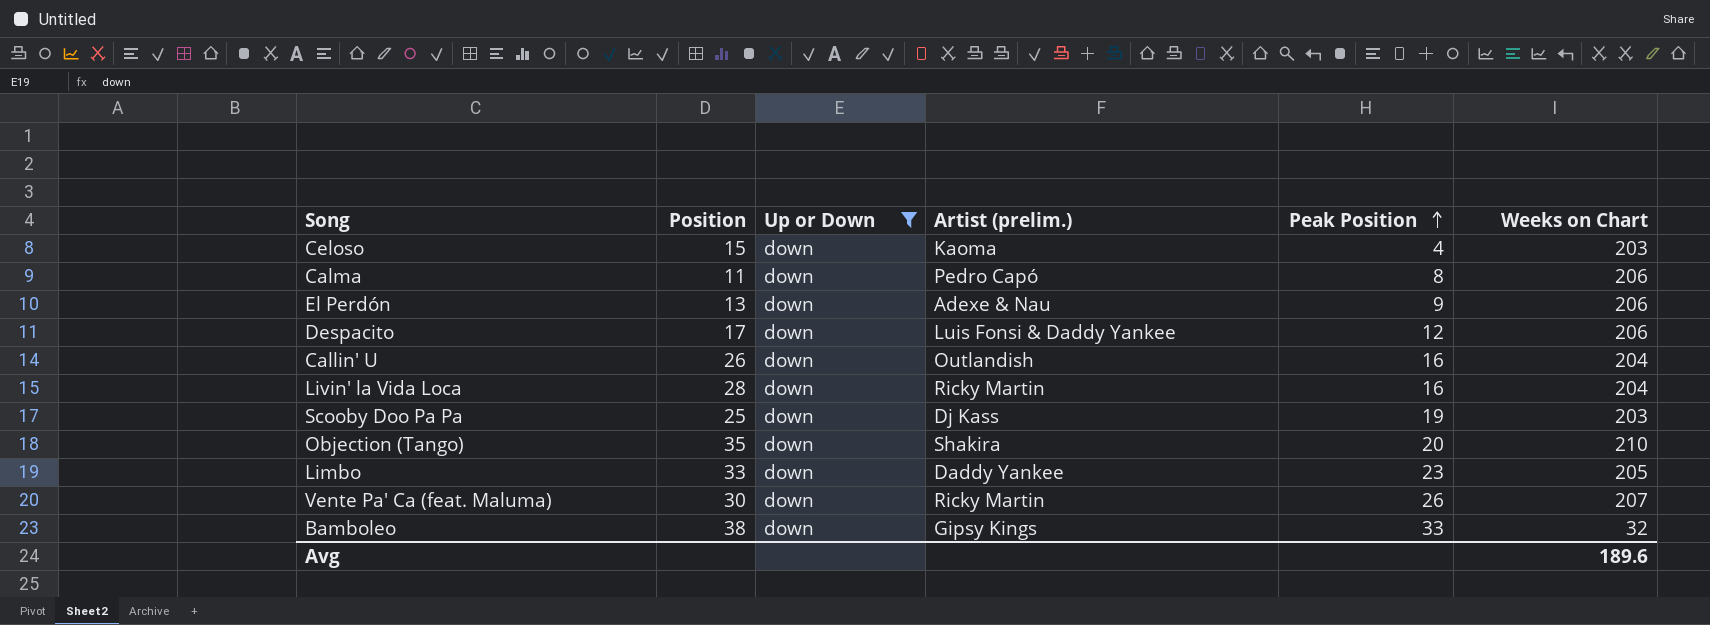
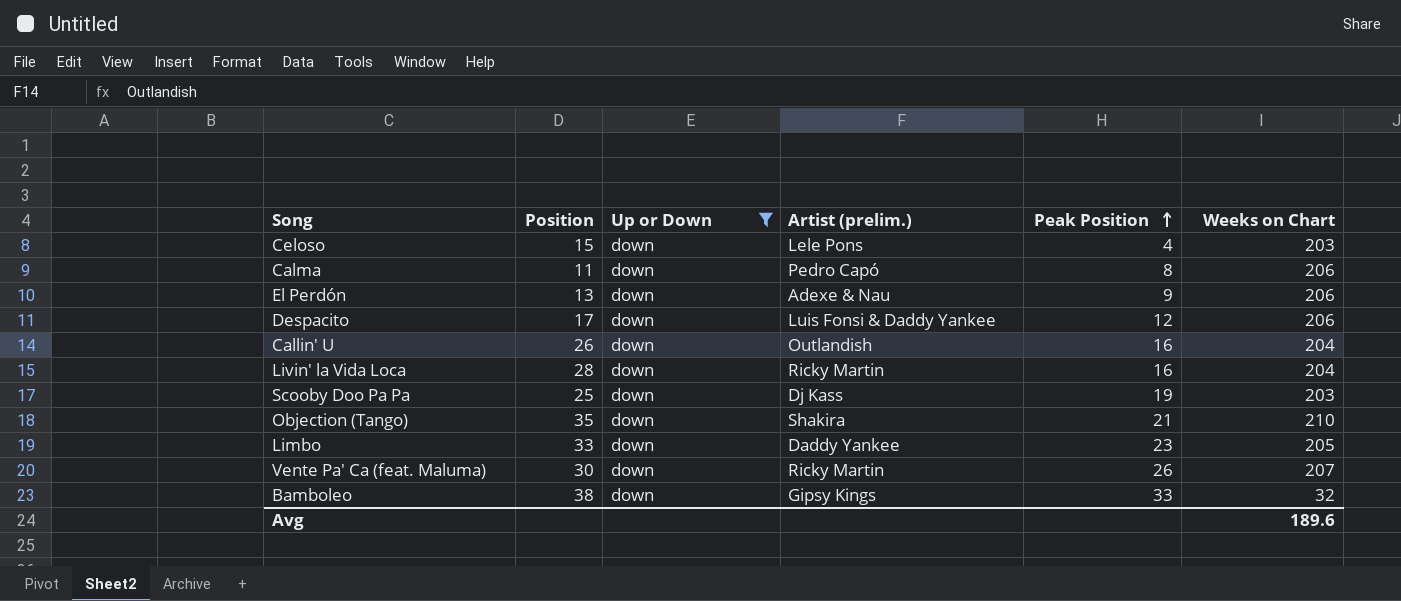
Celoso | Artist (prelim.): Kaoma -> Lele Pons
Objection (Tango) | Peak Position: 20 -> 21

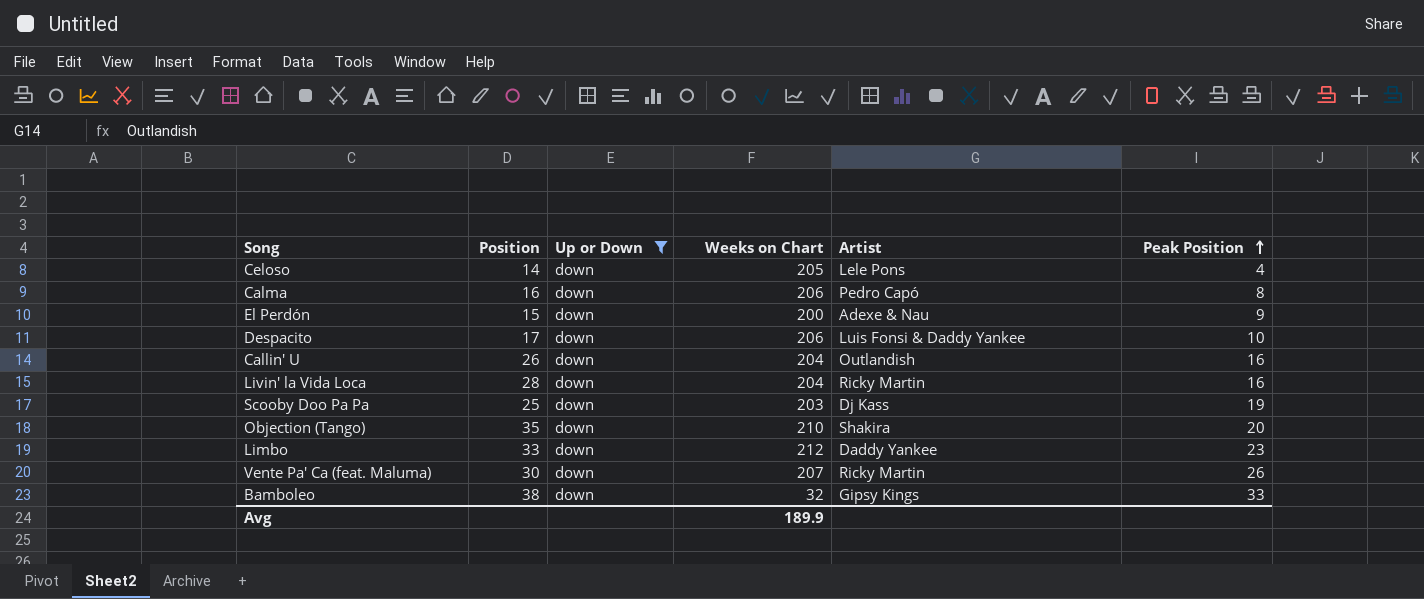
column Weeks on Chart | position: 6 -> 4
column name: Artist (prelim.) -> Artist
Celoso | Position: 15 -> 14
Celoso | Weeks on Chart: 203 -> 205
Calma | Position: 11 -> 16
El Perdón | Position: 13 -> 15
El Perdón | Weeks on Chart: 206 -> 200
Despacito | Peak Position: 12 -> 10
Objection (Tango) | Peak Position: 21 -> 20
Limbo | Weeks on Chart: 205 -> 212
Avg | Weeks on Chart: 189.6 -> 189.9

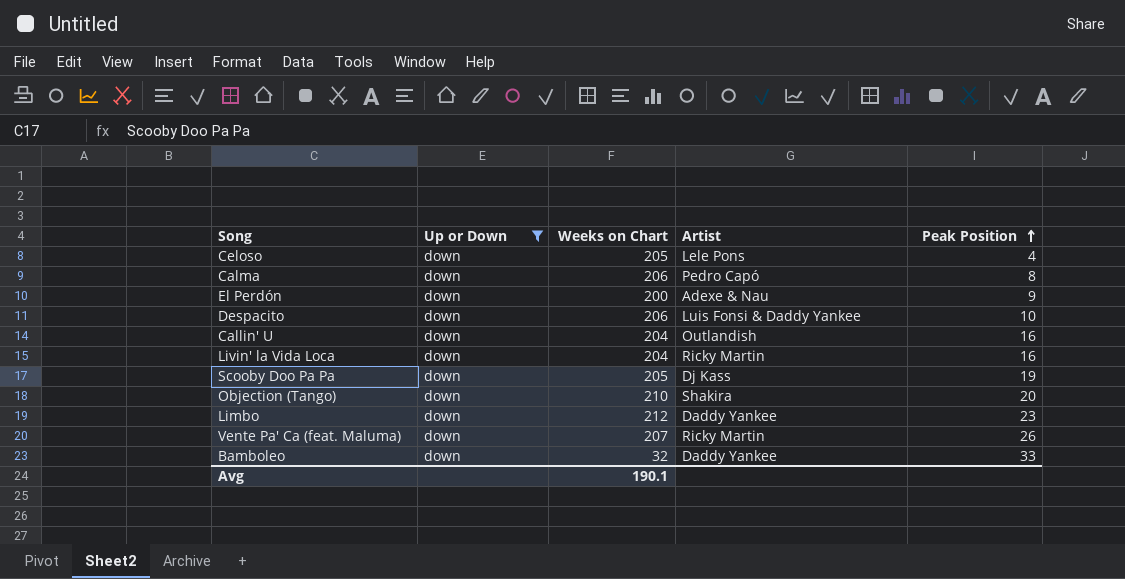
column Position | position: 2 -> none
Scooby Doo Pa Pa | Weeks on Chart: 203 -> 205
Bamboleo | Artist: Gipsy Kings -> Daddy Yankee
Avg | Weeks on Chart: 189.9 -> 190.1

